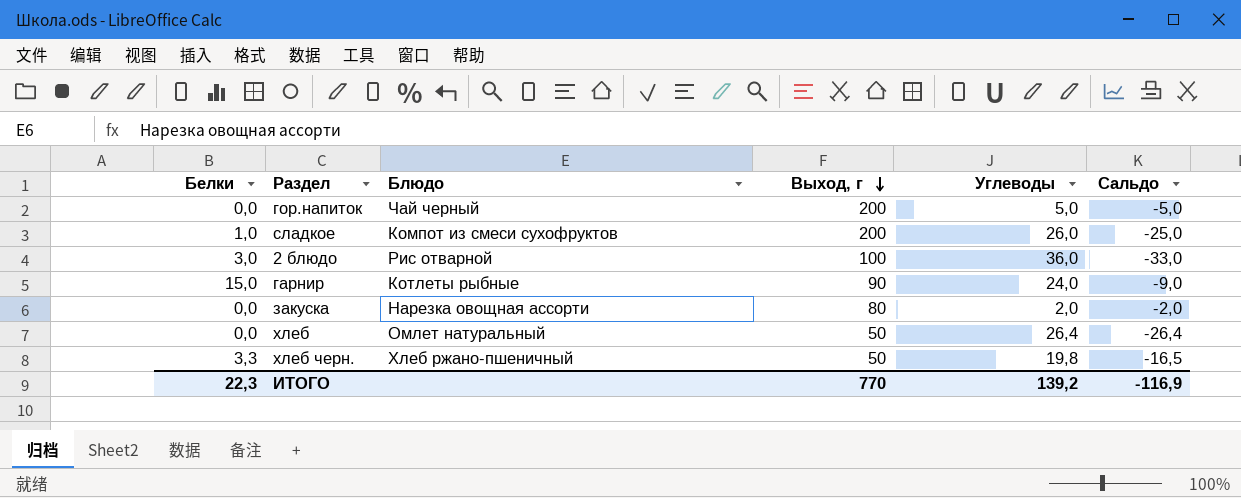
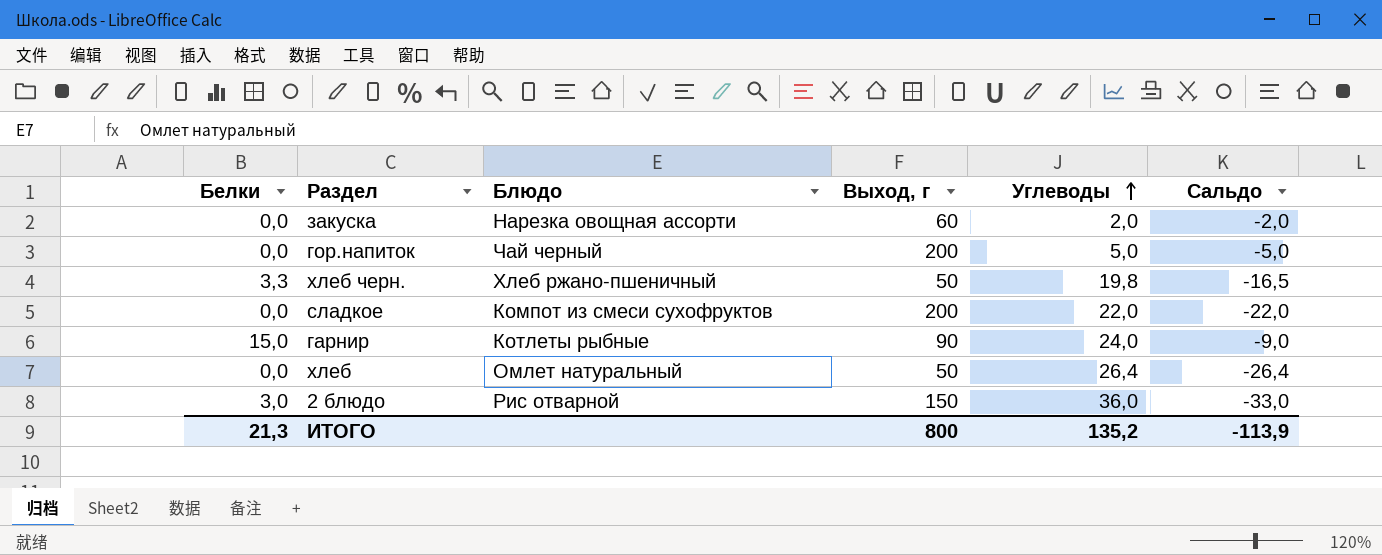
row order: Выход, г descending -> Углеводы ascending
закуска | Выход, г: 80 -> 60
сладкое | Белки: 1,0 -> 0,0
сладкое | Углеводы: 26,0 -> 22,0
сладкое | Сальдо: -25,0 -> -22,0
2 блюдо | Выход, г: 100 -> 150
ИТОГО | Белки: 22,3 -> 21,3
ИТОГО | Выход, г: 770 -> 800
ИТОГО | Углеводы: 139,2 -> 135,2
ИТОГО | Сальдо: -116,9 -> -113,9

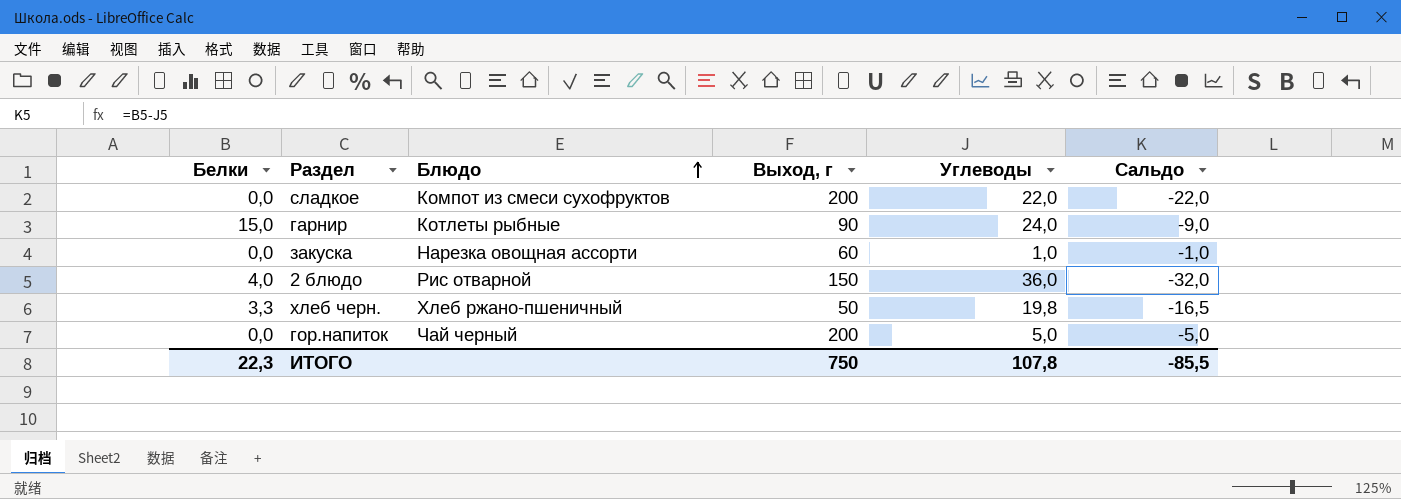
row order: Углеводы ascending -> Блюдо ascending
row хлеб: 0,0 | Омлет натуральный | 50 | 26,4 | -26,4 -> none
закуска | Углеводы: 2,0 -> 1,0
закуска | Сальдо: -2,0 -> -1,0
2 блюдо | Белки: 3,0 -> 4,0
2 блюдо | Сальдо: -33,0 -> -32,0
ИТОГО | Белки: 21,3 -> 22,3
ИТОГО | Выход, г: 800 -> 750
ИТОГО | Углеводы: 135,2 -> 107,8
ИТОГО | Сальдо: -113,9 -> -85,5

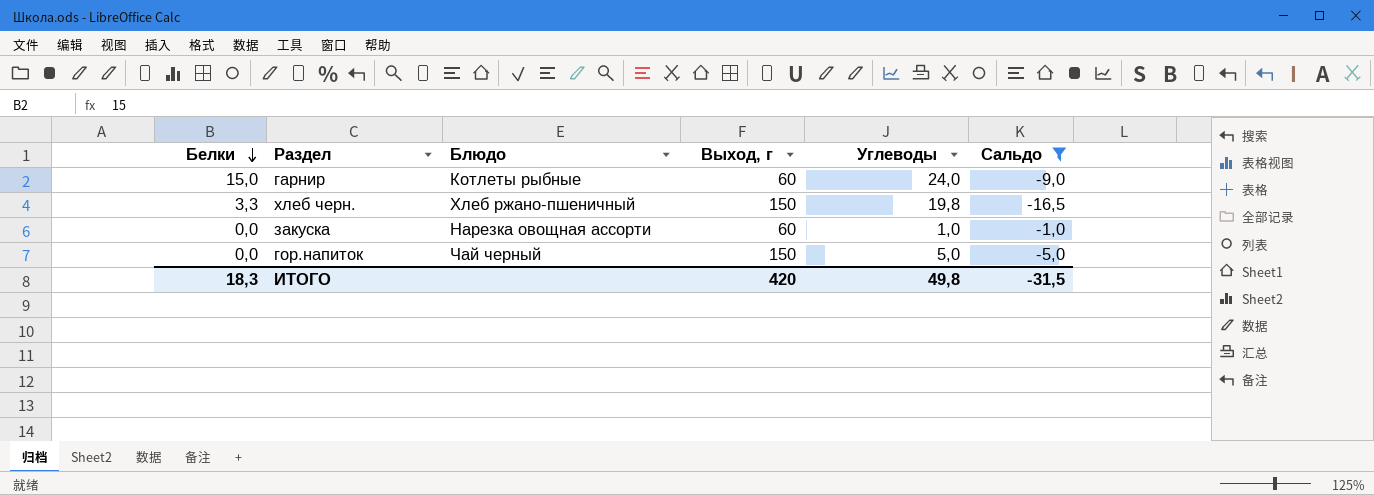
filter: none -> Сальдо >= -16,5
row order: Блюдо ascending -> Белки descending
гарнир | Выход, г: 90 -> 60
хлеб черн. | Выход, г: 50 -> 150
гор.напиток | Выход, г: 200 -> 150
ИТОГО | Белки: 22,3 -> 18,3
ИТОГО | Выход, г: 750 -> 420
ИТОГО | Углеводы: 107,8 -> 49,8
ИТОГО | Сальдо: -85,5 -> -31,5

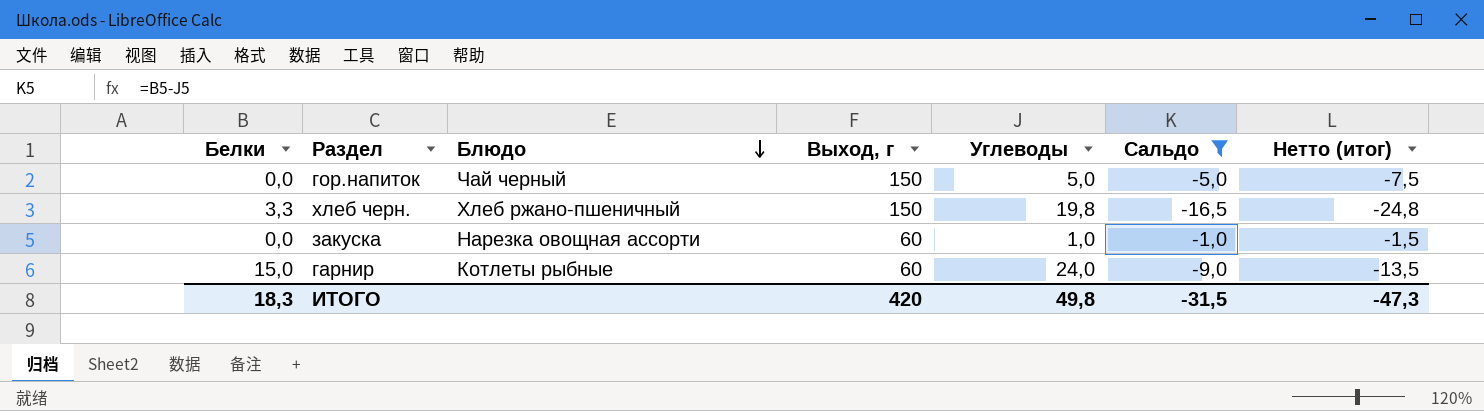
row order: Белки descending -> Блюдо descending
column Нетто (итог) | formula: none -> [Сальдо] * 1,5

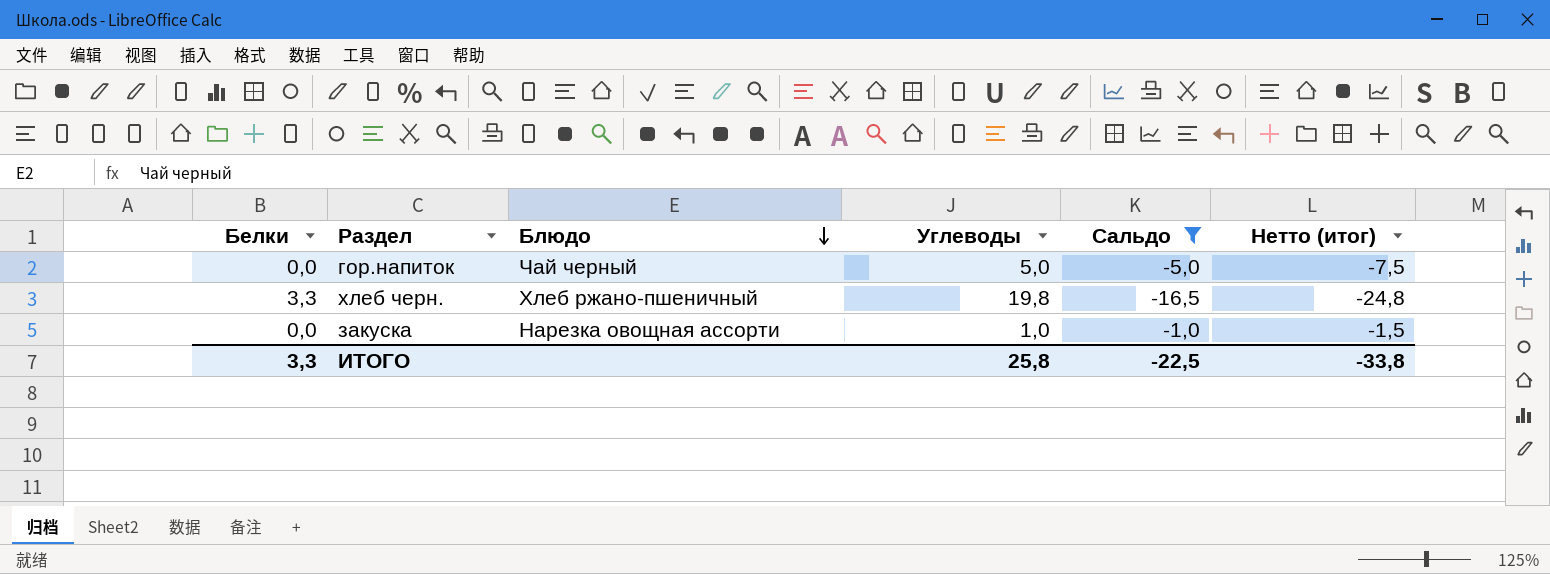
column Выход, г | position: 4 -> none
row гарнир: 15,0 | Котлеты рыбные | 60 | 24,0 | -9,0 | -13,5 -> none
ИТОГО | Белки: 18,3 -> 3,3
ИТОГО | Углеводы: 49,8 -> 25,8
ИТОГО | Сальдо: -31,5 -> -22,5
ИТОГО | Нетто (итог): -47,3 -> -33,8

